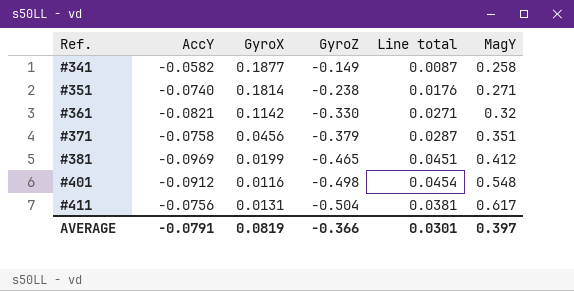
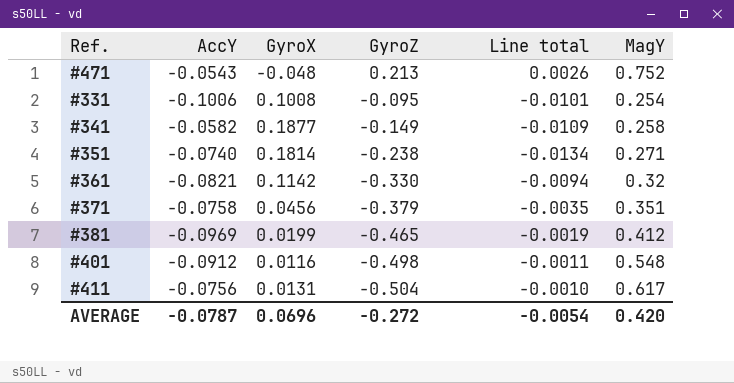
column Line total | formula: [AccY] * [GyroZ] -> [AccY] * [GyroX]
row #471: none -> -0.0543 | -0.048 | 0.213 | 0.0026 | 0.752
row #331: none -> -0.1006 | 0.1008 | -0.095 | -0.0101 | 0.254
AVERAGE | AccY: -0.0791 -> -0.0787
AVERAGE | GyroX: 0.0819 -> 0.0696
AVERAGE | GyroZ: -0.366 -> -0.272
AVERAGE | Line total: 0.0301 -> -0.0054
AVERAGE | MagY: 0.397 -> 0.420

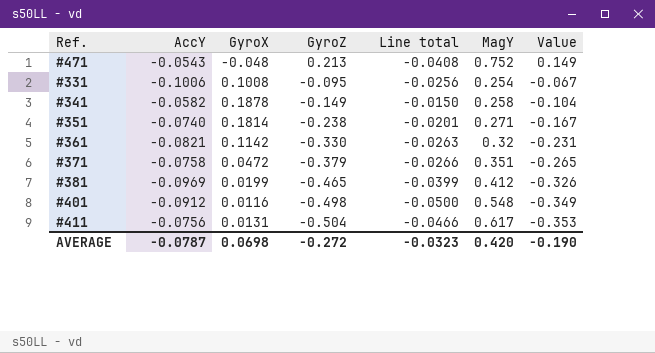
column Line total | formula: [AccY] * [GyroX] -> [AccY] * [MagY]
column Value | formula: none -> [GyroZ] * 0.7
#341 | GyroX: 0.1877 -> 0.1878
#371 | GyroX: 0.0456 -> 0.0472
AVERAGE | GyroX: 0.0696 -> 0.0698
AVERAGE | Line total: -0.0054 -> -0.0323

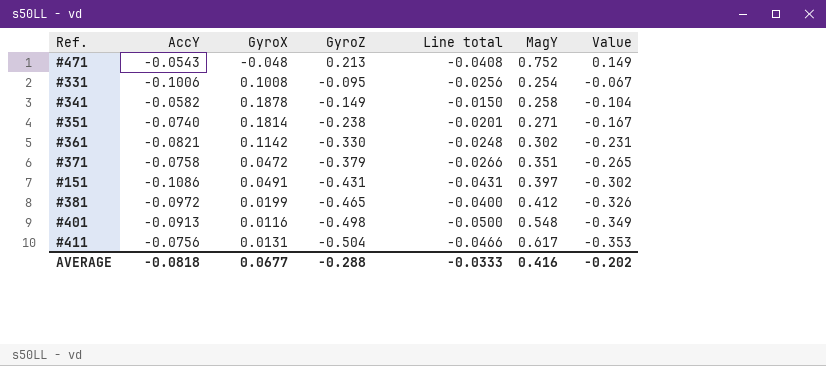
#361 | Line total: -0.0263 -> -0.0248
#361 | MagY: 0.32 -> 0.302
row #151: none -> -0.1086 | 0.0491 | -0.431 | -0.0431 | 0.397 | -0.302
#381 | AccY: -0.0969 -> -0.0972
#381 | Line total: -0.0399 -> -0.0400
#401 | AccY: -0.0912 -> -0.0913
AVERAGE | AccY: -0.0787 -> -0.0818
AVERAGE | GyroX: 0.0698 -> 0.0677
AVERAGE | GyroZ: -0.272 -> -0.288
AVERAGE | Line total: -0.0323 -> -0.0333
AVERAGE | MagY: 0.420 -> 0.416
AVERAGE | Value: -0.190 -> -0.202

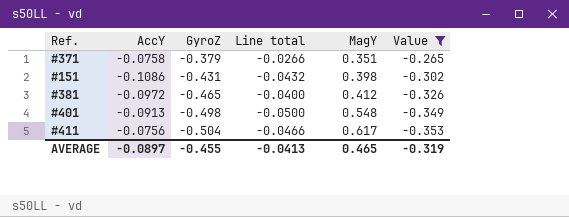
filter: none -> Value <= -0.265
column GyroX | position: 3 -> none
#151 | Line total: -0.0431 -> -0.0432
#151 | MagY: 0.397 -> 0.398
AVERAGE | AccY: -0.0818 -> -0.0897
AVERAGE | GyroZ: -0.288 -> -0.455
AVERAGE | Line total: -0.0333 -> -0.0413
AVERAGE | MagY: 0.416 -> 0.465
AVERAGE | Value: -0.202 -> -0.319

